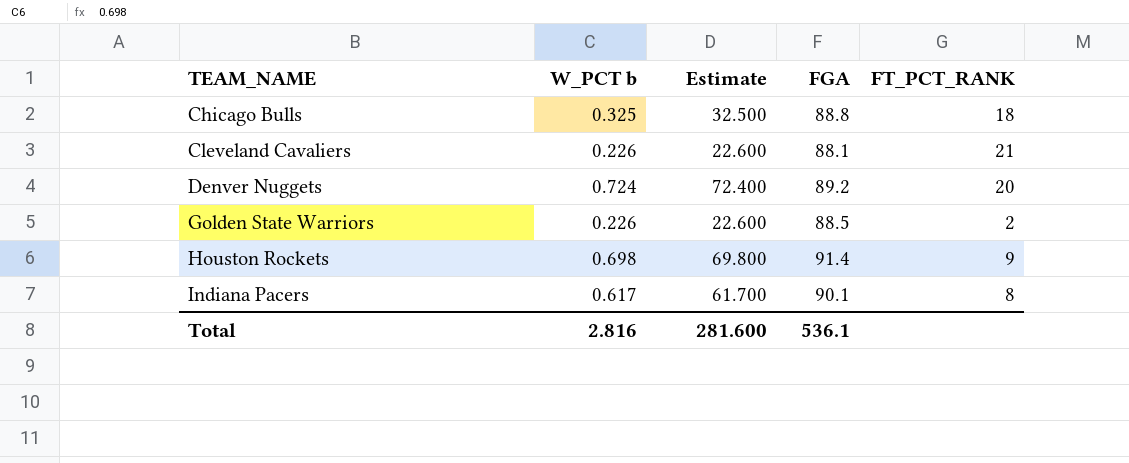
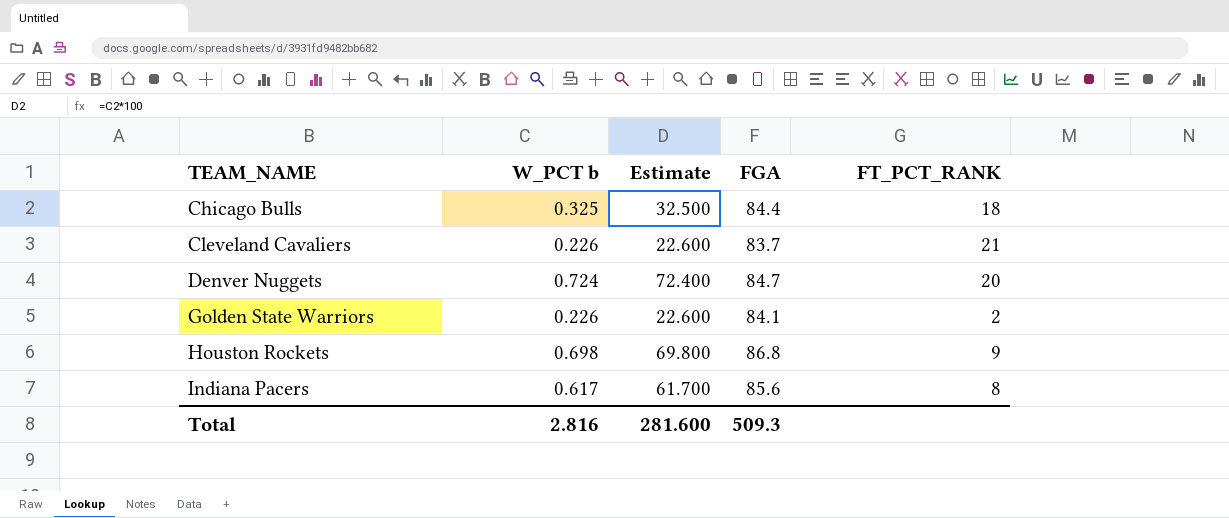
Chicago Bulls | FGA: 88.8 -> 84.4
Cleveland Cavaliers | FGA: 88.1 -> 83.7
Denver Nuggets | FGA: 89.2 -> 84.7
Golden State Warriors | FGA: 88.5 -> 84.1
Houston Rockets | FGA: 91.4 -> 86.8
Indiana Pacers | FGA: 90.1 -> 85.6
Total | FGA: 536.1 -> 509.3

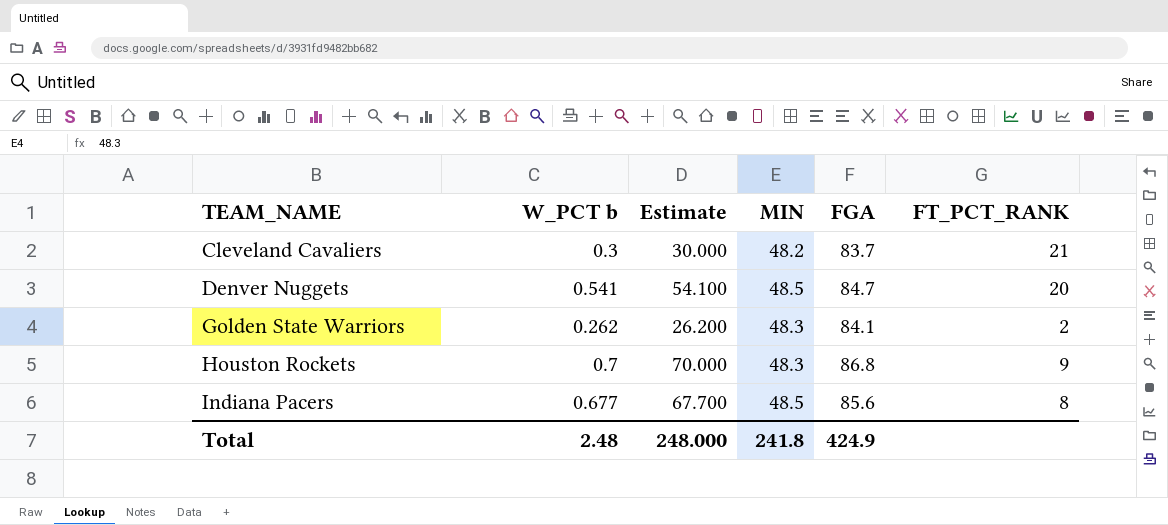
column MIN | position: none -> 4
row Chicago Bulls: 0.325 | 32.500 | 84.4 | 18 -> none
Cleveland Cavaliers | W_PCT b: 0.226 -> 0.3
Cleveland Cavaliers | Estimate: 22.600 -> 30.000
Denver Nuggets | W_PCT b: 0.724 -> 0.541
Denver Nuggets | Estimate: 72.400 -> 54.100
Golden State Warriors | W_PCT b: 0.226 -> 0.262
Golden State Warriors | Estimate: 22.600 -> 26.200
Houston Rockets | W_PCT b: 0.698 -> 0.7
Houston Rockets | Estimate: 69.800 -> 70.000
Indiana Pacers | W_PCT b: 0.617 -> 0.677
Indiana Pacers | Estimate: 61.700 -> 67.700
Total | W_PCT b: 2.816 -> 2.48
Total | Estimate: 281.600 -> 248.000
Total | FGA: 509.3 -> 424.9

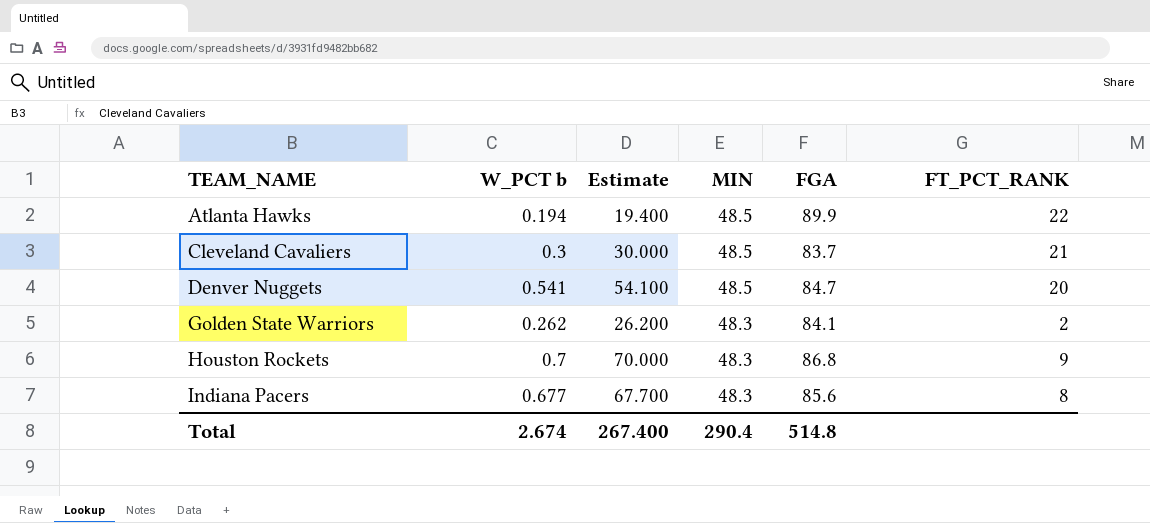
row Atlanta Hawks: none -> 0.194 | 19.400 | 48.5 | 89.9 | 22
Cleveland Cavaliers | MIN: 48.2 -> 48.5
Indiana Pacers | MIN: 48.5 -> 48.3
Total | W_PCT b: 2.48 -> 2.674
Total | Estimate: 248.000 -> 267.400
Total | MIN: 241.8 -> 290.4
Total | FGA: 424.9 -> 514.8

